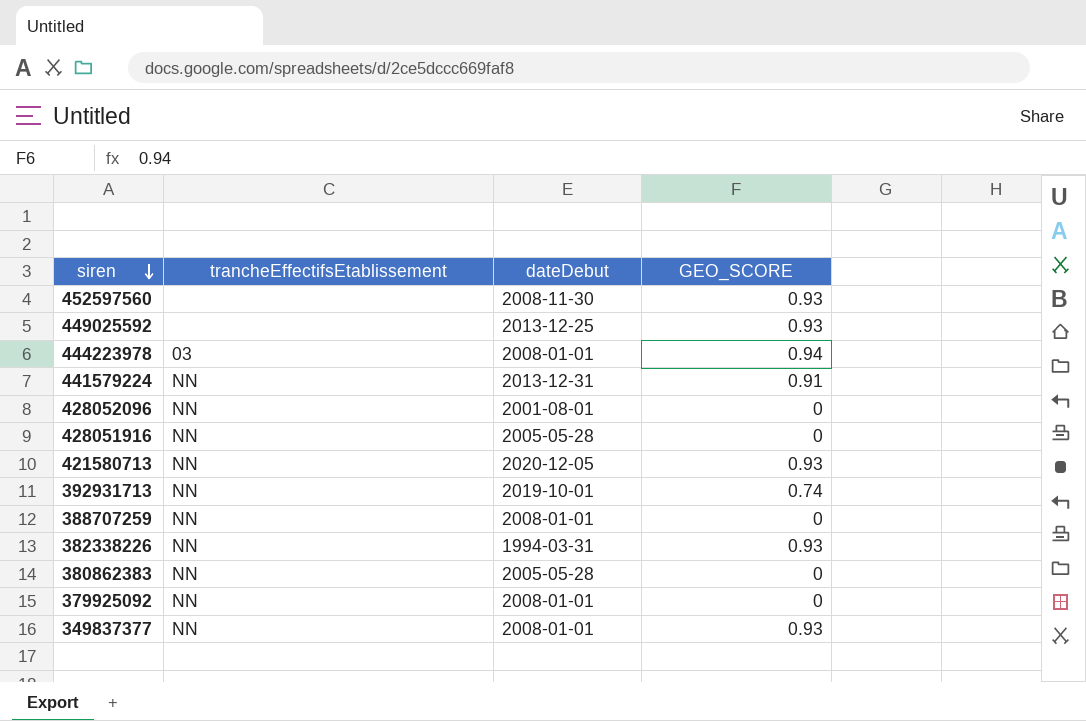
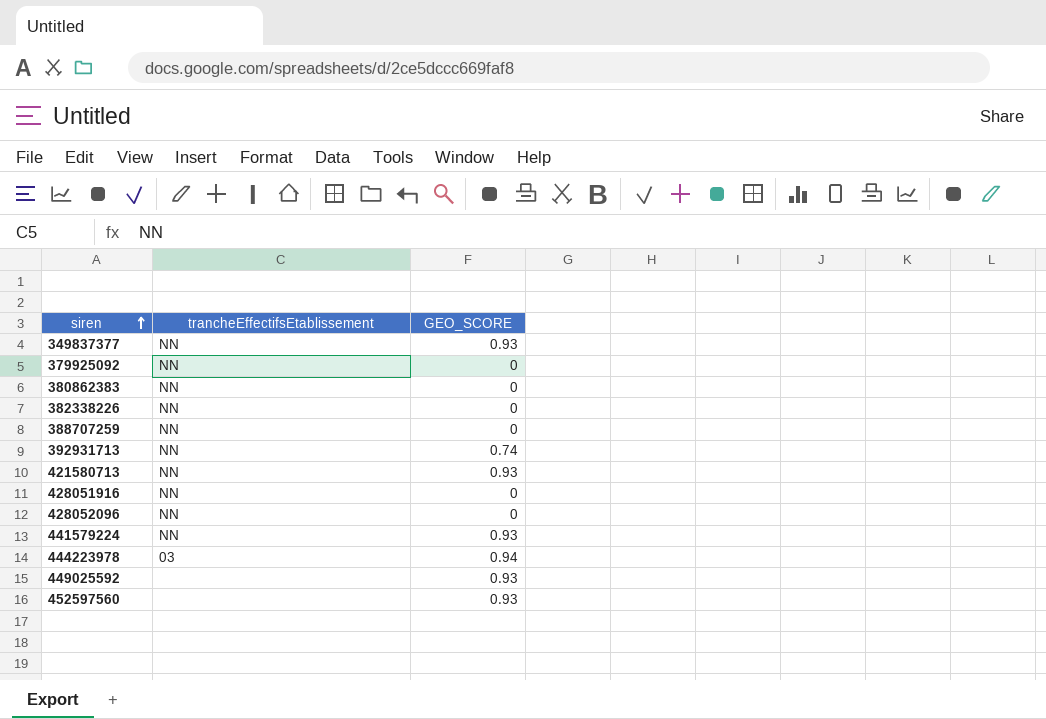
row order: siren descending -> siren ascending
column dateDebut | position: 3 -> none
382338226 | GEO_SCORE: 0.93 -> 0
441579224 | GEO_SCORE: 0.91 -> 0.93

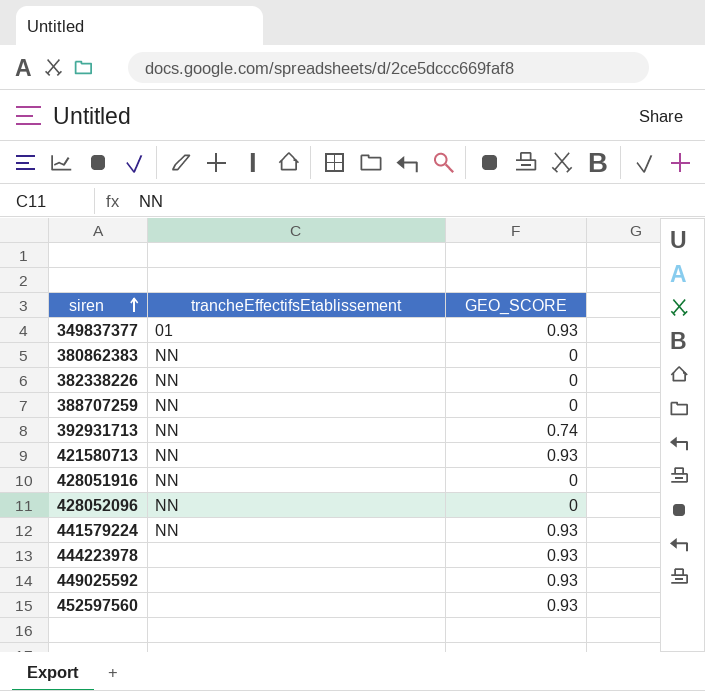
row 379925092: NN | 0 -> none
349837377 | trancheEffectifsEtablissement: NN -> 01
444223978 | trancheEffectifsEtablissement: 03 -> none
444223978 | GEO_SCORE: 0.94 -> 0.93

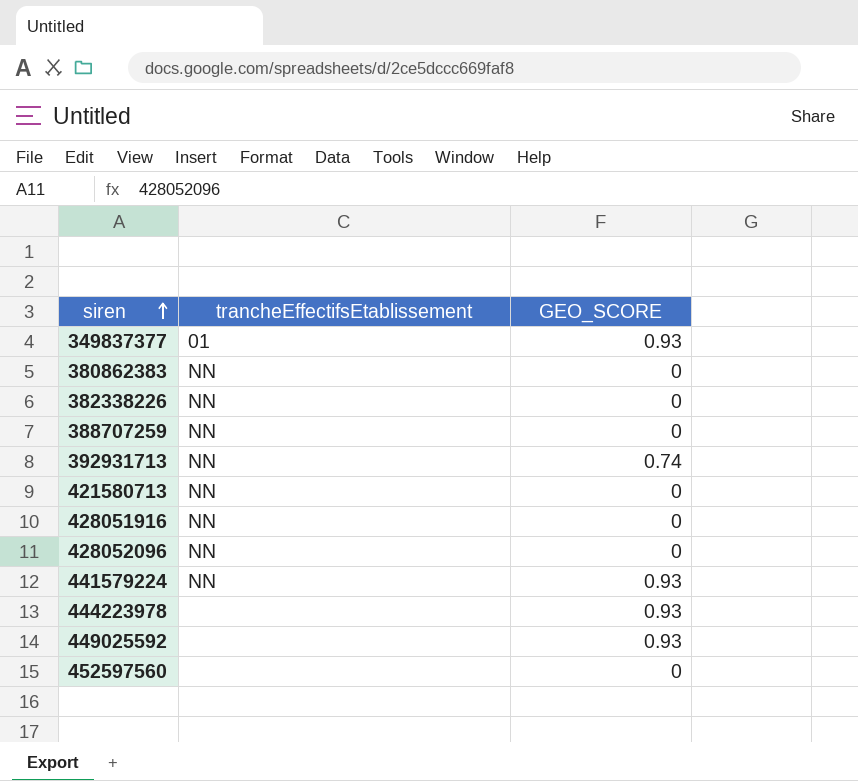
421580713 | GEO_SCORE: 0.93 -> 0
452597560 | GEO_SCORE: 0.93 -> 0

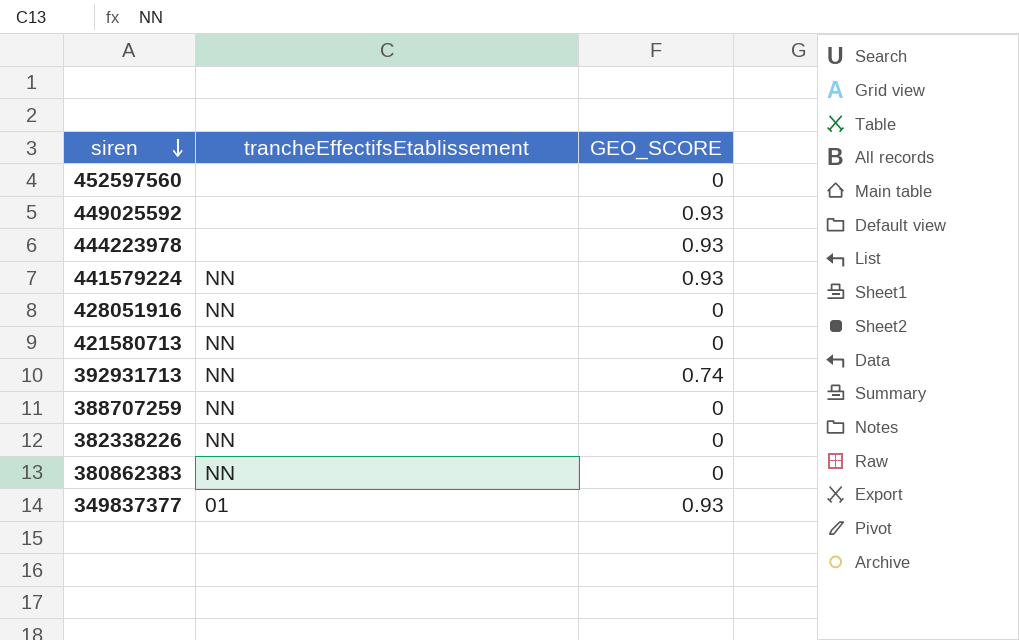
row order: siren ascending -> siren descending
row 428052096: NN | 0 -> none

